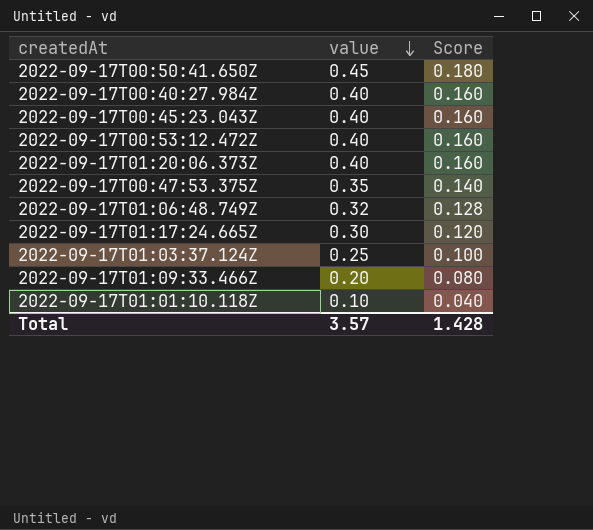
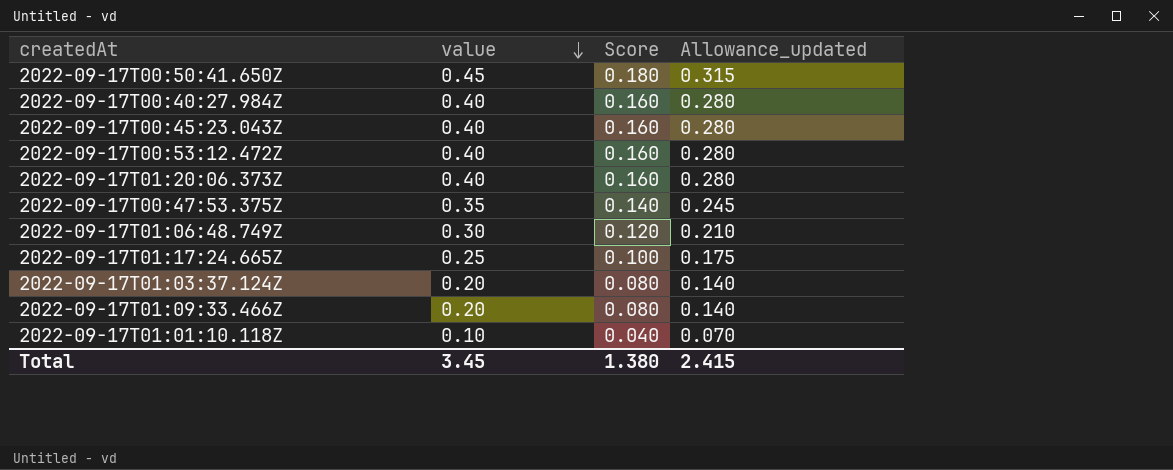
column Allowance_updated | formula: none -> [value] * 0.7
2022-09-17T01:06:48.749Z | value: 0.32 -> 0.30
2022-09-17T01:06:48.749Z | Score: 0.128 -> 0.120
2022-09-17T01:17:24.665Z | value: 0.30 -> 0.25
2022-09-17T01:17:24.665Z | Score: 0.120 -> 0.100
2022-09-17T01:03:37.124Z | value: 0.25 -> 0.20
2022-09-17T01:03:37.124Z | Score: 0.100 -> 0.080
Total | value: 3.57 -> 3.45
Total | Score: 1.428 -> 1.380

